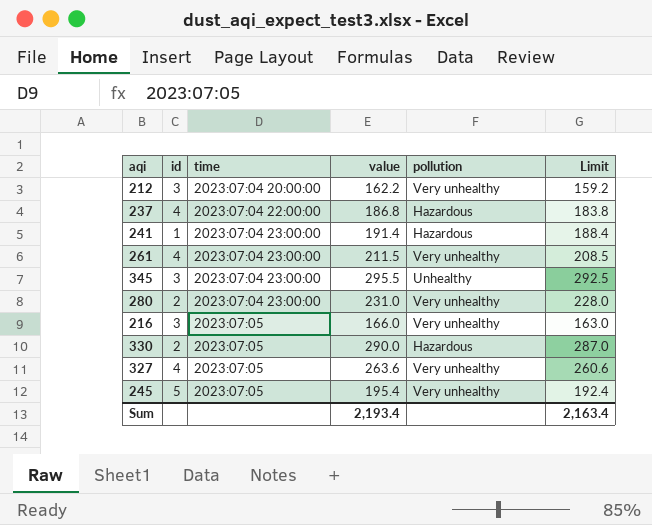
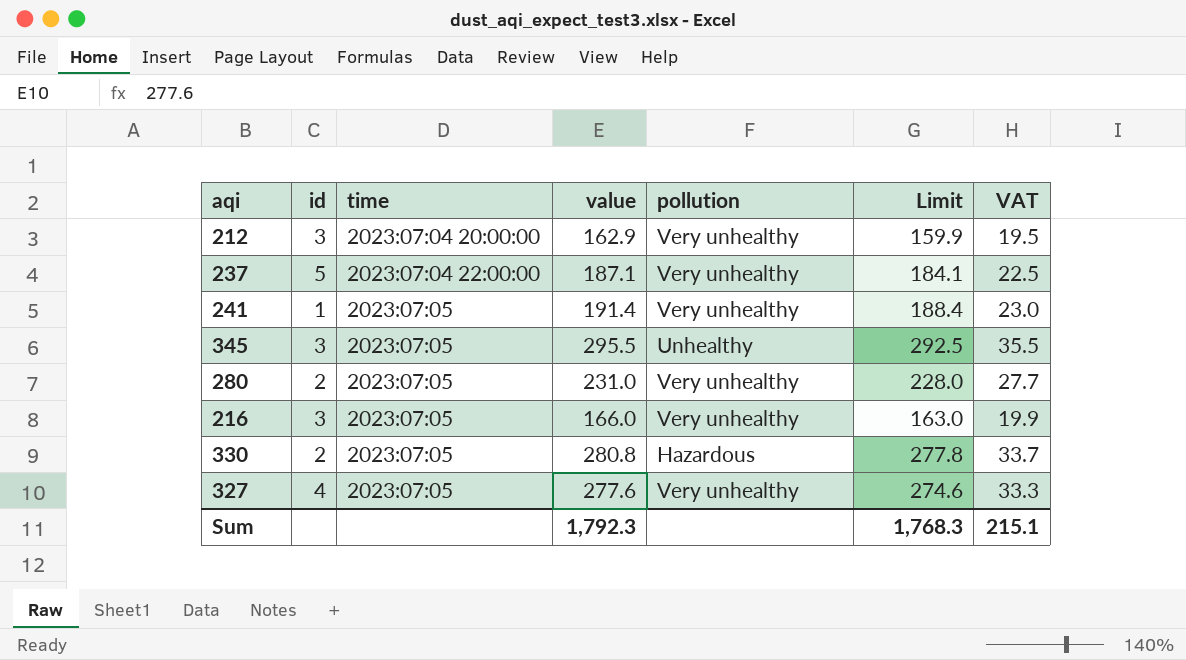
column VAT | formula: none -> [value] * 0.12
row 261: 4 | 2023:07:04 23:00:00 | 211.5 | Very unhealthy | 208.5 -> none
row 245: 5 | 2023:07:05 | 195.4 | Very unhealthy | 192.4 -> none
212 | value: 162.2 -> 162.9
212 | Limit: 159.2 -> 159.9
237 | id: 4 -> 5
237 | value: 186.8 -> 187.1
237 | pollution: Hazardous -> Very unhealthy
237 | Limit: 183.8 -> 184.1
241 | time: 2023:07:04 23:00:00 -> 2023:07:05
241 | pollution: Hazardous -> Very unhealthy
345 | time: 2023:07:04 23:00:00 -> 2023:07:05
280 | time: 2023:07:04 23:00:00 -> 2023:07:05
330 | value: 290.0 -> 280.8
330 | Limit: 287.0 -> 277.8
327 | value: 263.6 -> 277.6
327 | Limit: 260.6 -> 274.6
Sum | value: 2,193.4 -> 1,792.3
Sum | Limit: 2,163.4 -> 1,768.3

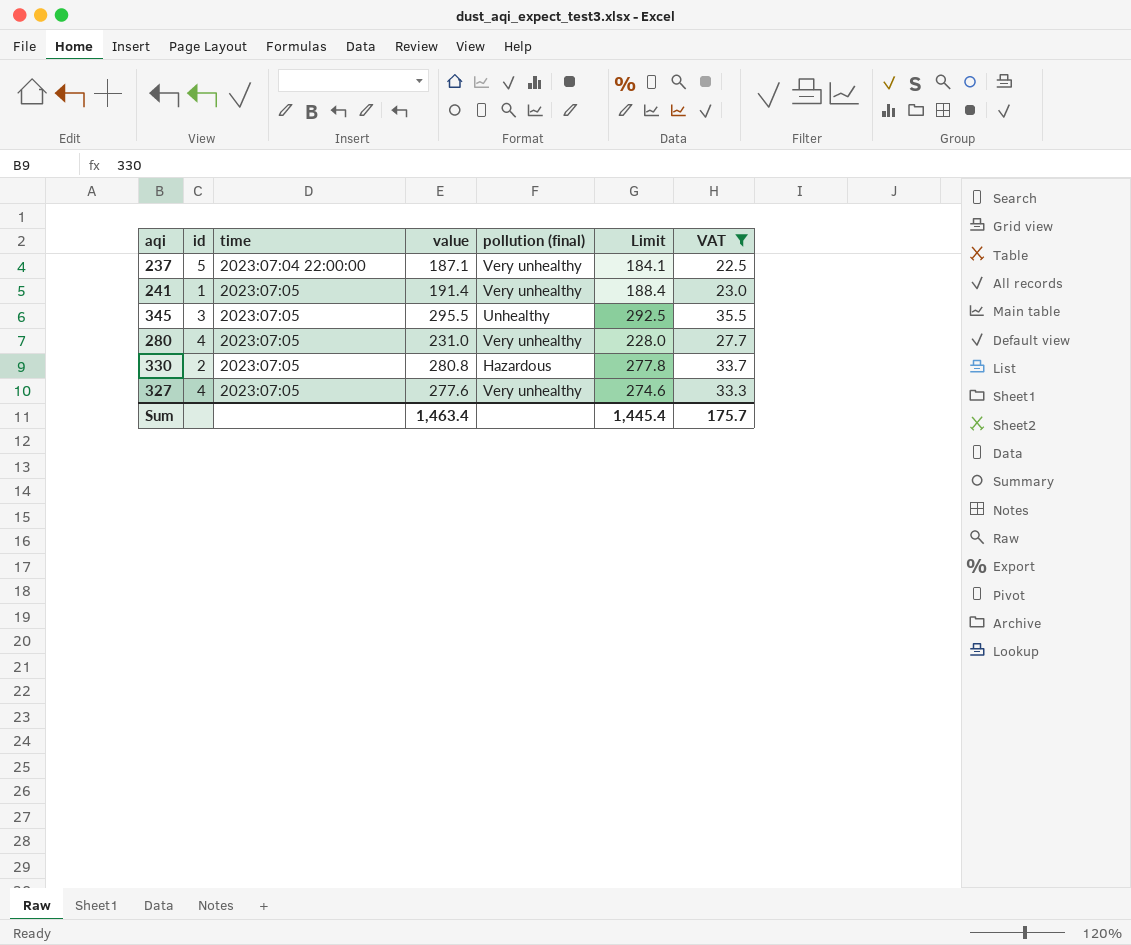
filter: none -> VAT >= 22.5
column name: pollution -> pollution (final)
280 | id: 2 -> 4
Sum | value: 1,792.3 -> 1,463.4
Sum | Limit: 1,768.3 -> 1,445.4
Sum | VAT: 215.1 -> 175.7

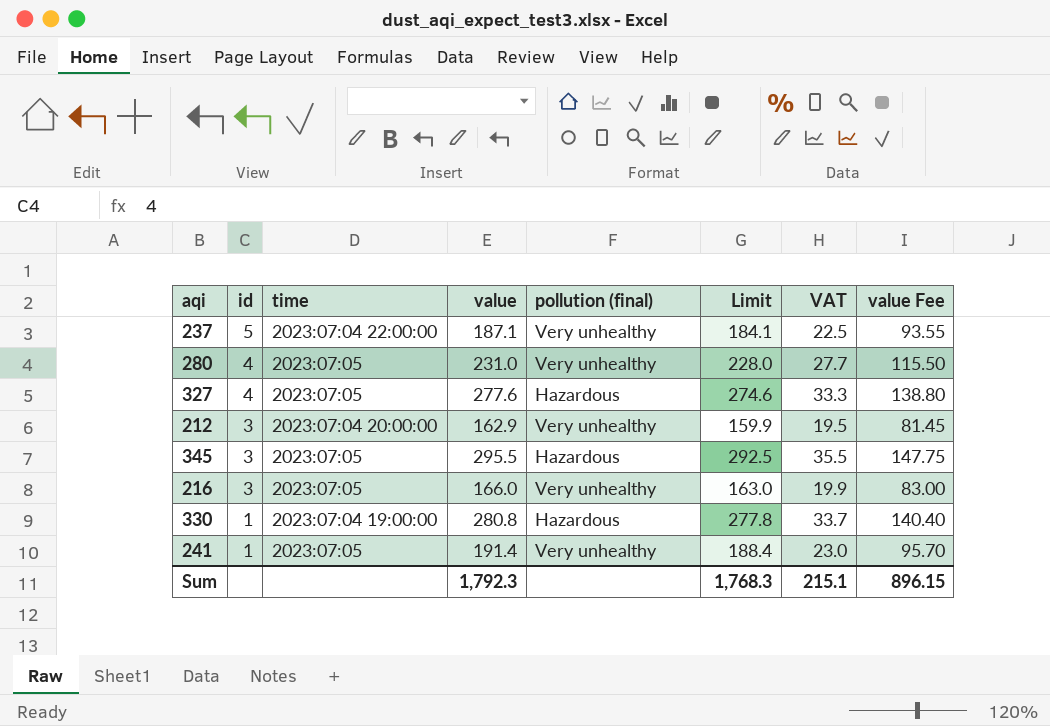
filter: VAT >= 22.5 -> none
row order: time ascending -> id descending
column value Fee | formula: none -> [value] * 0.5
327 | pollution (final): Very unhealthy -> Hazardous
345 | pollution (final): Unhealthy -> Hazardous
330 | id: 2 -> 1
330 | time: 2023:07:05 -> 2023:07:04 19:00:00
Sum | value: 1,463.4 -> 1,792.3
Sum | Limit: 1,445.4 -> 1,768.3
Sum | VAT: 175.7 -> 215.1

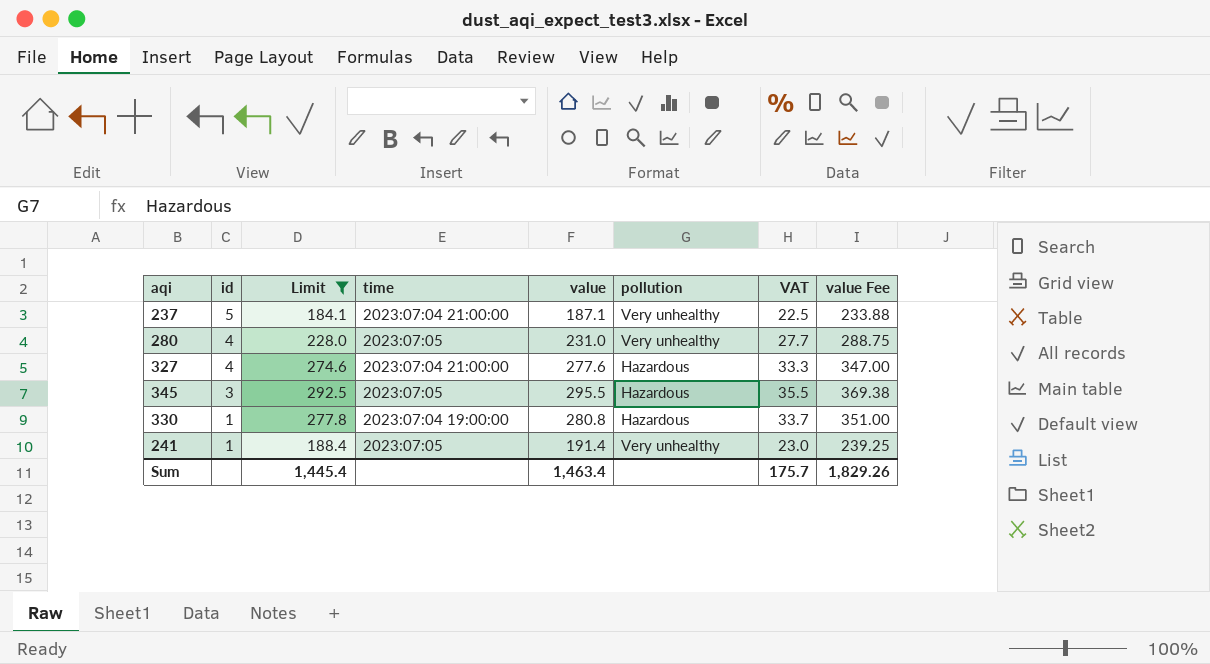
filter: none -> Limit >= 184.1
column Limit | position: 6 -> 3
column name: pollution (final) -> pollution
column value Fee | formula: [value] * 0.5 -> [value] * 1.25
237 | time: 2023:07:04 22:00:00 -> 2023:07:04 21:00:00
327 | time: 2023:07:05 -> 2023:07:04 21:00:00
Sum | Limit: 1,768.3 -> 1,445.4
Sum | value: 1,792.3 -> 1,463.4
Sum | VAT: 215.1 -> 175.7
Sum | value Fee: 896.15 -> 1,829.26

